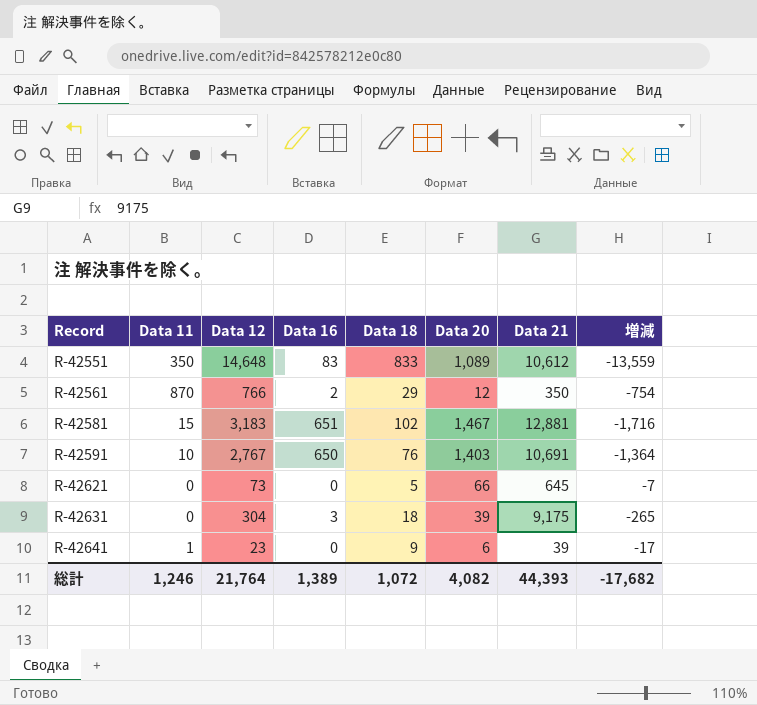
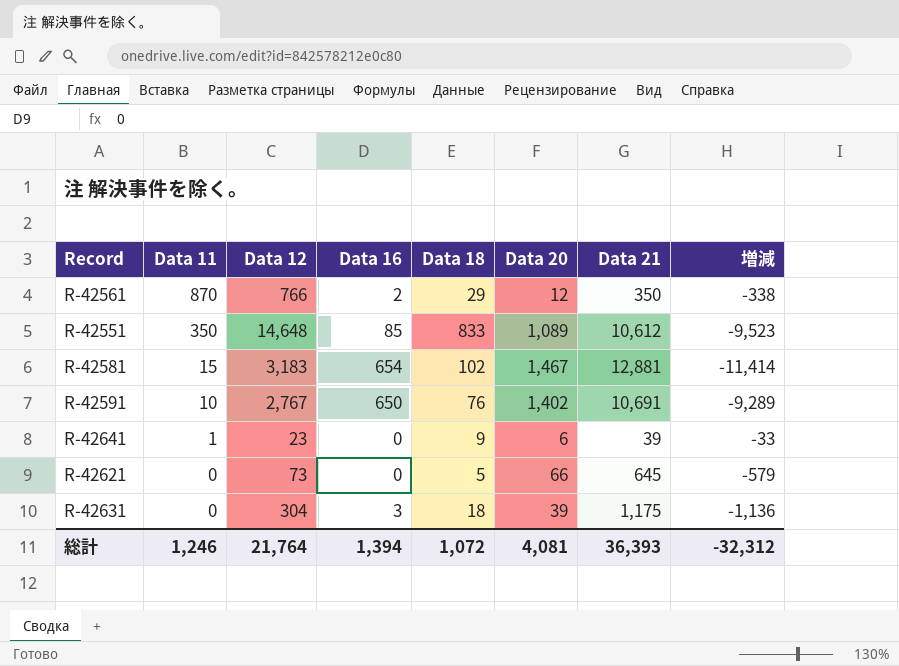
row order: Record ascending -> Data 11 descending
column 増減 | formula: [Data 20] - [Data 12] -> [Data 20] - [Data 21]
R-42551 | Data 16: 83 -> 85
R-42581 | Data 16: 651 -> 654
R-42591 | Data 20: 1,403 -> 1,402
R-42631 | Data 21: 9,175 -> 1,175
総計 | Data 16: 1,389 -> 1,394
総計 | Data 20: 4,082 -> 4,081
総計 | Data 21: 44,393 -> 36,393
総計 | 増減: -17,682 -> -32,312

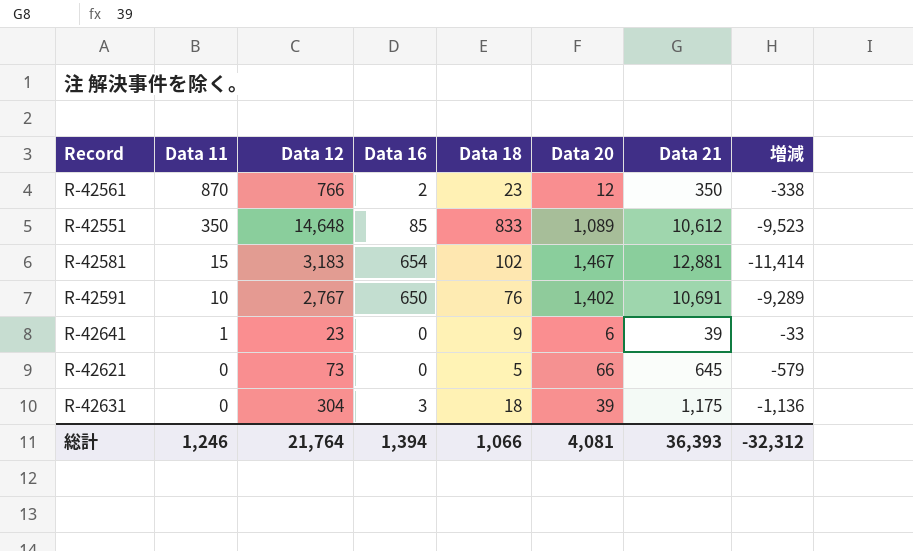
R-42561 | Data 18: 29 -> 23
総計 | Data 18: 1,072 -> 1,066

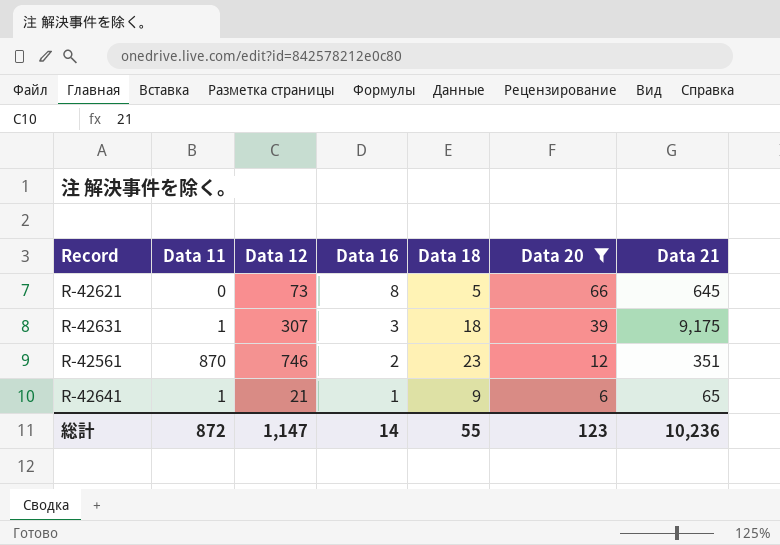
filter: none -> Data 20 <= 66
row order: Data 11 descending -> Data 16 descending
column 増減 | formula: [Data 20] - [Data 21] -> none
R-42621 | Data 16: 0 -> 8
R-42631 | Data 11: 0 -> 1
R-42631 | Data 12: 304 -> 307
R-42631 | Data 21: 1,175 -> 9,175
R-42561 | Data 12: 766 -> 746
R-42561 | Data 21: 350 -> 351
R-42641 | Data 12: 23 -> 21
R-42641 | Data 16: 0 -> 1
R-42641 | Data 21: 39 -> 65
総計 | Data 11: 1,246 -> 872
総計 | Data 12: 21,764 -> 1,147
総計 | Data 16: 1,394 -> 14
総計 | Data 18: 1,066 -> 55
総計 | Data 20: 4,081 -> 123
総計 | Data 21: 36,393 -> 10,236

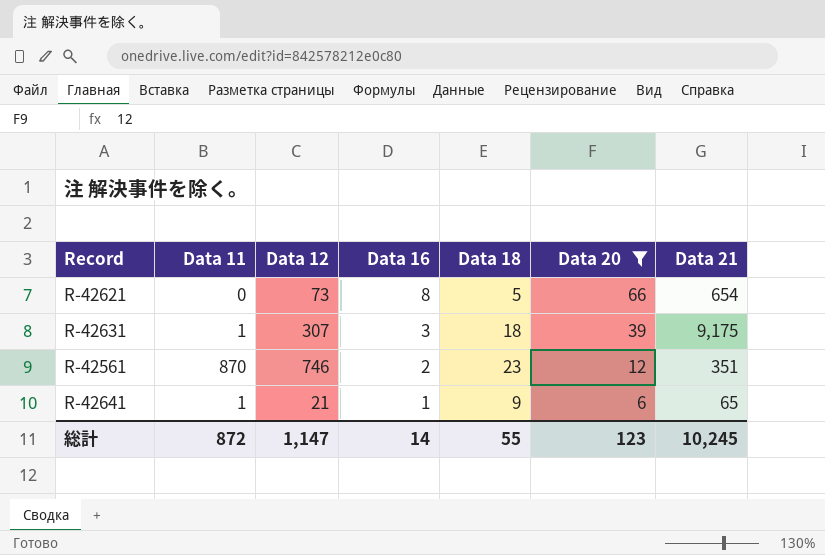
R-42621 | Data 21: 645 -> 654
総計 | Data 21: 10,236 -> 10,245

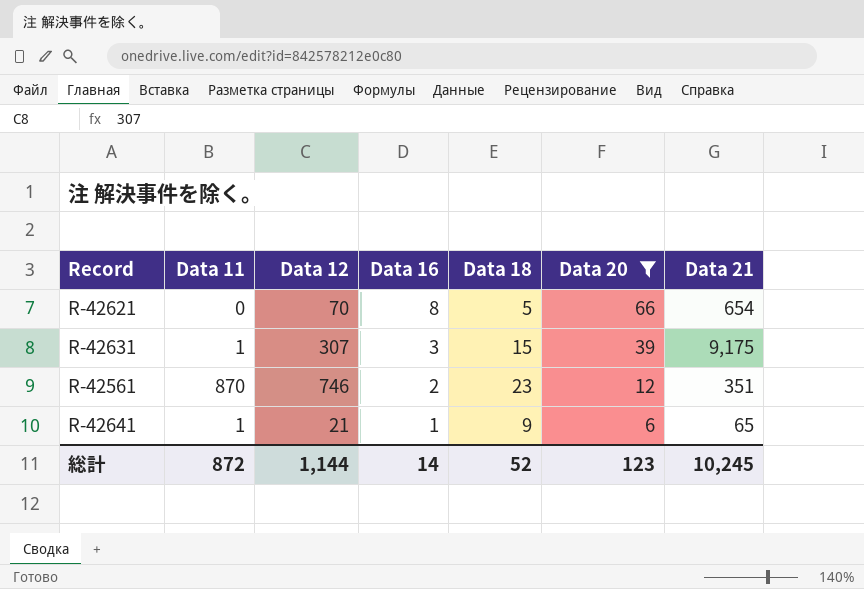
R-42621 | Data 12: 73 -> 70
R-42631 | Data 18: 18 -> 15
総計 | Data 12: 1,147 -> 1,144
総計 | Data 18: 55 -> 52

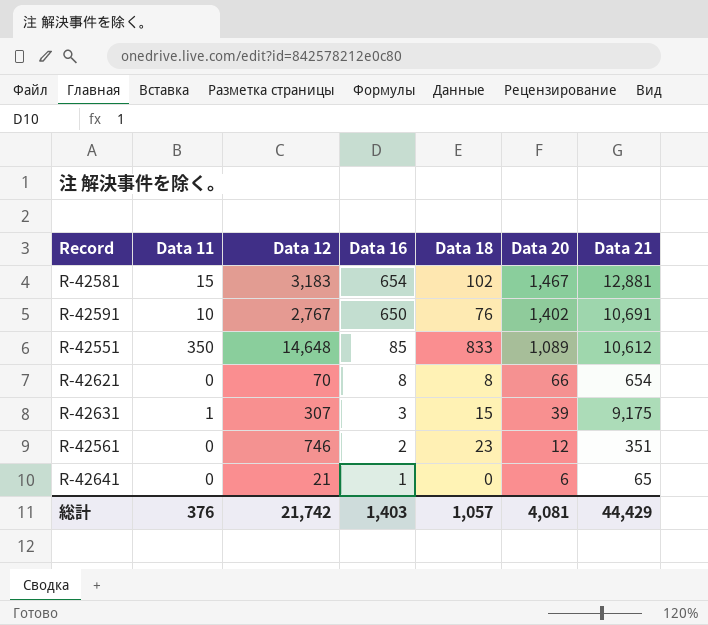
filter: Data 20 <= 66 -> none
R-42621 | Data 18: 5 -> 8
R-42561 | Data 11: 870 -> 0
R-42641 | Data 11: 1 -> 0
R-42641 | Data 18: 9 -> 0
総計 | Data 11: 872 -> 376
総計 | Data 12: 1,144 -> 21,742
総計 | Data 16: 14 -> 1,403
総計 | Data 18: 52 -> 1,057
総計 | Data 20: 123 -> 4,081
総計 | Data 21: 10,245 -> 44,429

